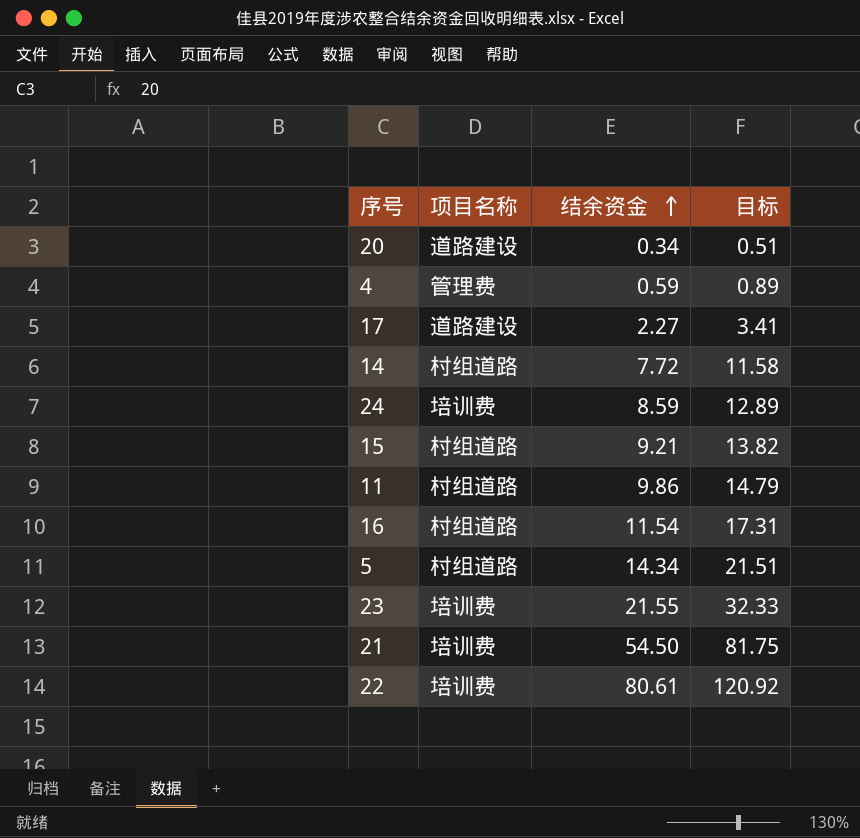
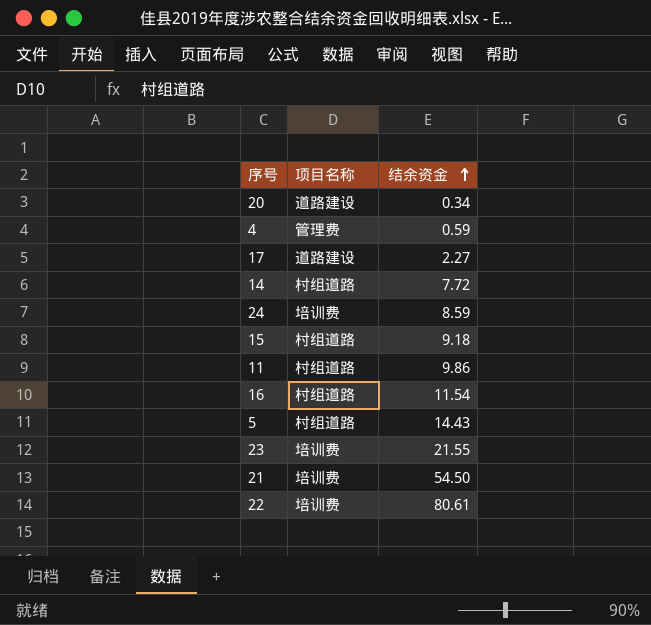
column 目标 | formula: [结余资金] * 1.5 -> none
15 | 结余资金: 9.21 -> 9.18
5 | 结余资金: 14.34 -> 14.43

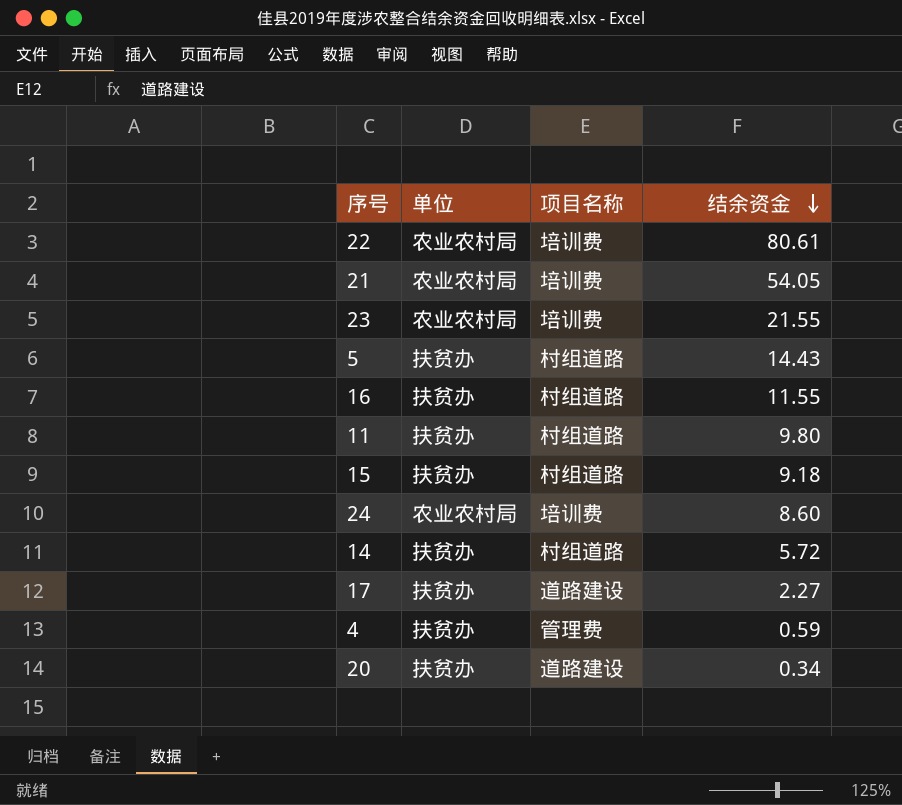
row order: 结余资金 ascending -> 结余资金 descending
column 单位 | position: none -> 2
21 | 结余资金: 54.50 -> 54.05
16 | 结余资金: 11.54 -> 11.55
11 | 结余资金: 9.86 -> 9.80
24 | 结余资金: 8.59 -> 8.60
14 | 结余资金: 7.72 -> 5.72

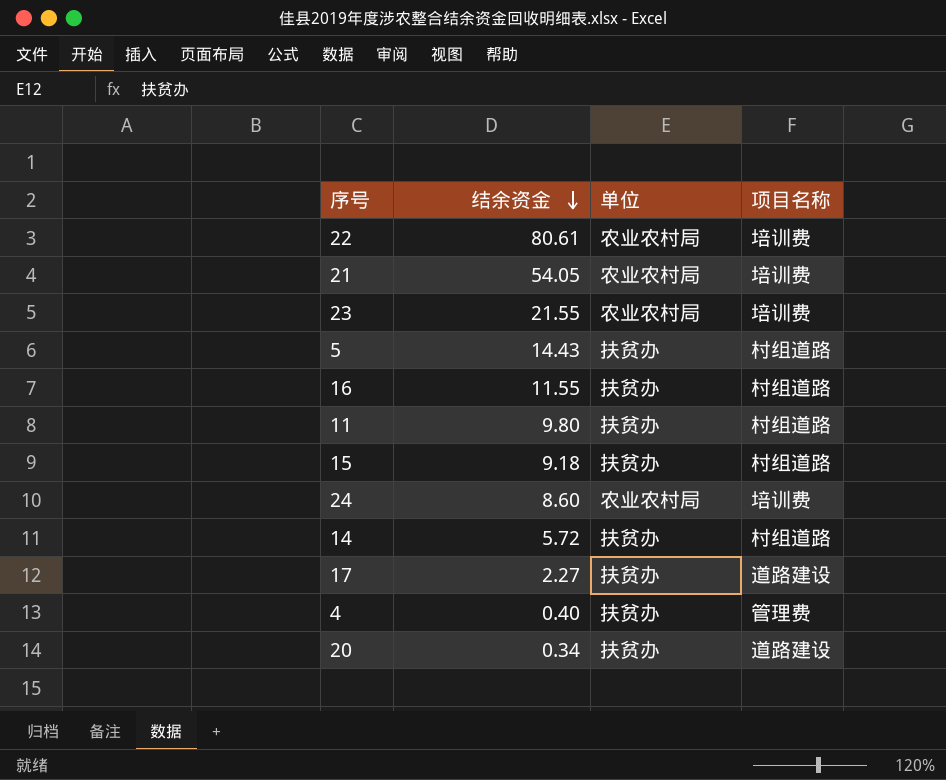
column 结余资金 | position: 4 -> 2
4 | 结余资金: 0.59 -> 0.40

